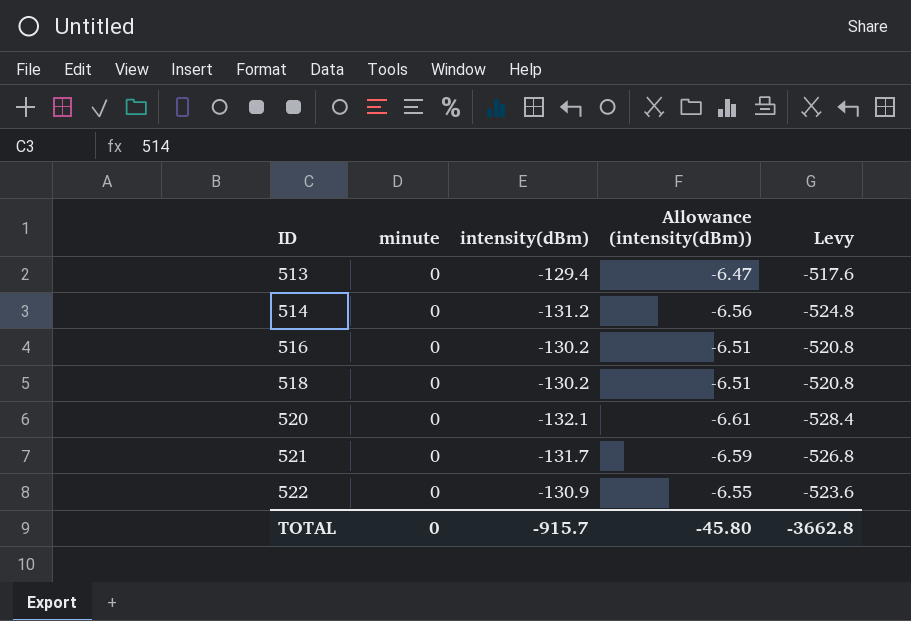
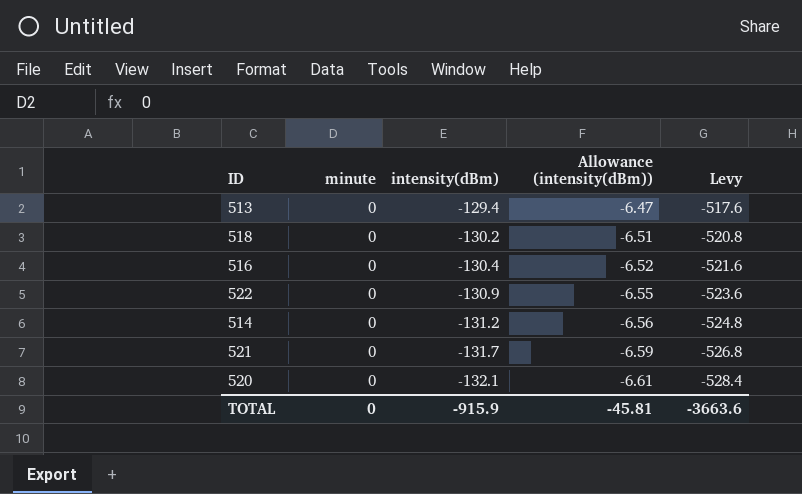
row order: ID ascending -> intensity(dBm) descending
516 | intensity(dBm): -130.2 -> -130.4
516 | Allowance (intensity(dBm)): -6.51 -> -6.52
516 | Levy: -520.8 -> -521.6
TOTAL | intensity(dBm): -915.7 -> -915.9
TOTAL | Allowance (intensity(dBm)): -45.80 -> -45.81
TOTAL | Levy: -3662.8 -> -3663.6

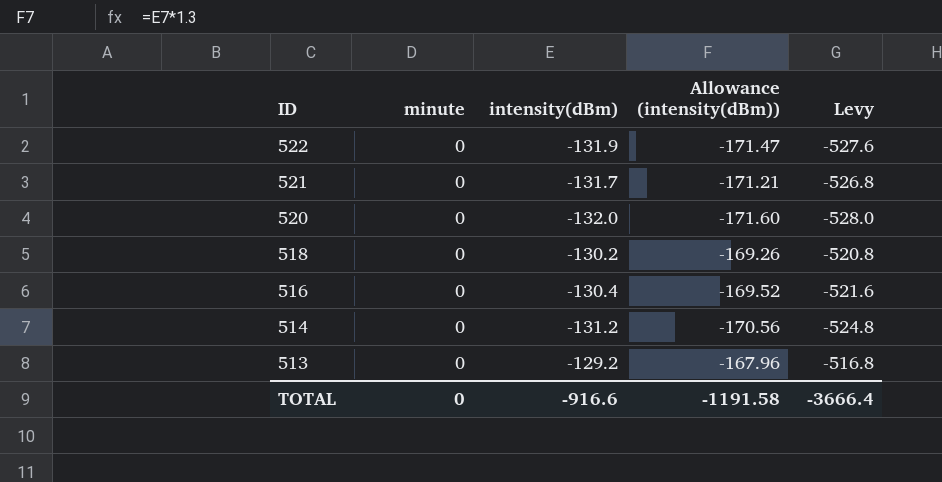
row order: intensity(dBm) descending -> ID descending
column Allowance (intensity(dBm)) | formula: [intensity(dBm)] * 0.05 -> [intensity(dBm)] * 1.3
522 | intensity(dBm): -130.9 -> -131.9
522 | Levy: -523.6 -> -527.6
520 | intensity(dBm): -132.1 -> -132.0
520 | Levy: -528.4 -> -528.0
513 | intensity(dBm): -129.4 -> -129.2
513 | Levy: -517.6 -> -516.8
TOTAL | intensity(dBm): -915.9 -> -916.6
TOTAL | Allowance (intensity(dBm)): -45.81 -> -1191.58
TOTAL | Levy: -3663.6 -> -3666.4

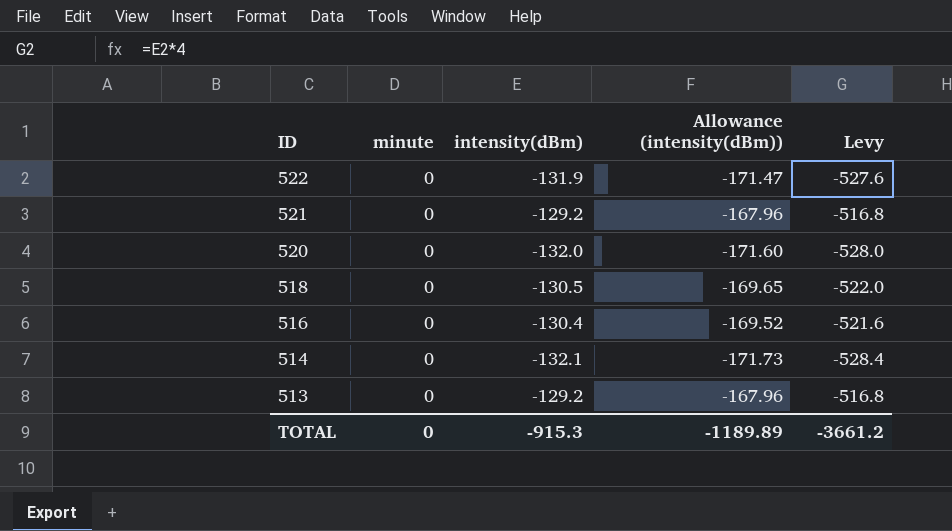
521 | intensity(dBm): -131.7 -> -129.2
521 | Allowance (intensity(dBm)): -171.21 -> -167.96
521 | Levy: -526.8 -> -516.8
518 | intensity(dBm): -130.2 -> -130.5
518 | Allowance (intensity(dBm)): -169.26 -> -169.65
518 | Levy: -520.8 -> -522.0
514 | intensity(dBm): -131.2 -> -132.1
514 | Allowance (intensity(dBm)): -170.56 -> -171.73
514 | Levy: -524.8 -> -528.4
TOTAL | intensity(dBm): -916.6 -> -915.3
TOTAL | Allowance (intensity(dBm)): -1191.58 -> -1189.89
TOTAL | Levy: -3666.4 -> -3661.2

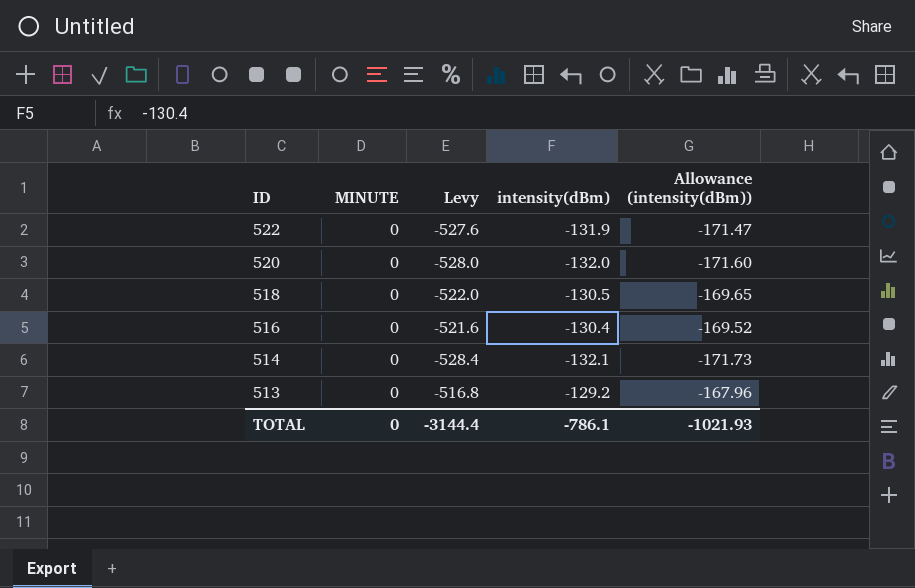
column name: minute -> MINUTE
column Levy | position: 5 -> 3
row 521: 0 | -129.2 | -167.96 | -516.8 -> none
TOTAL | Levy: -3661.2 -> -3144.4
TOTAL | intensity(dBm): -915.3 -> -786.1
TOTAL | Allowance (intensity(dBm)): -1189.89 -> -1021.93

